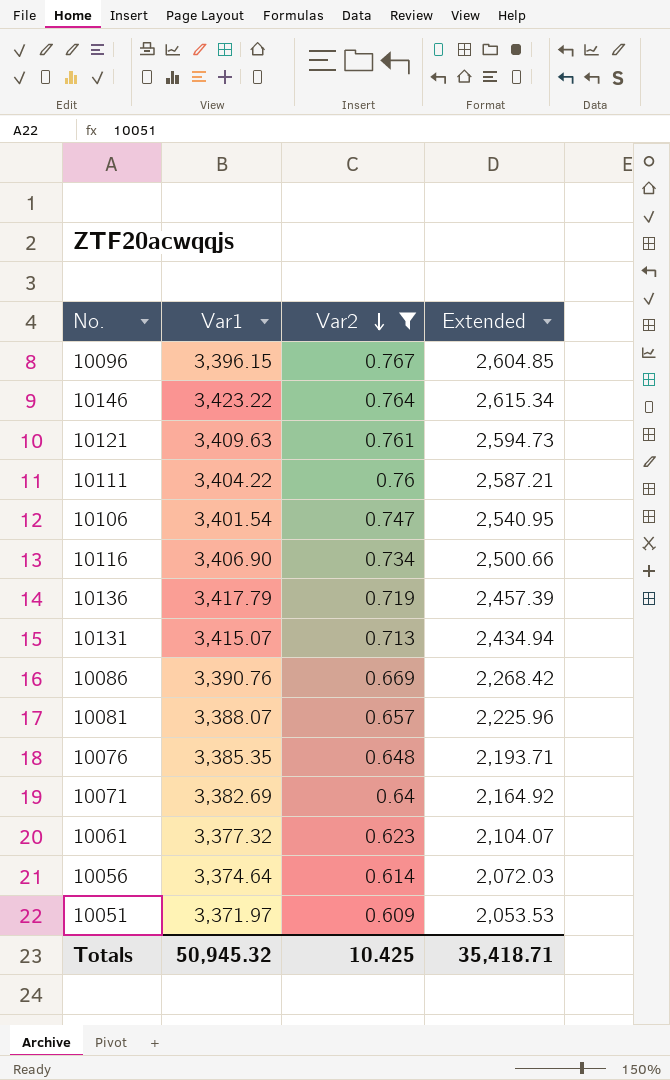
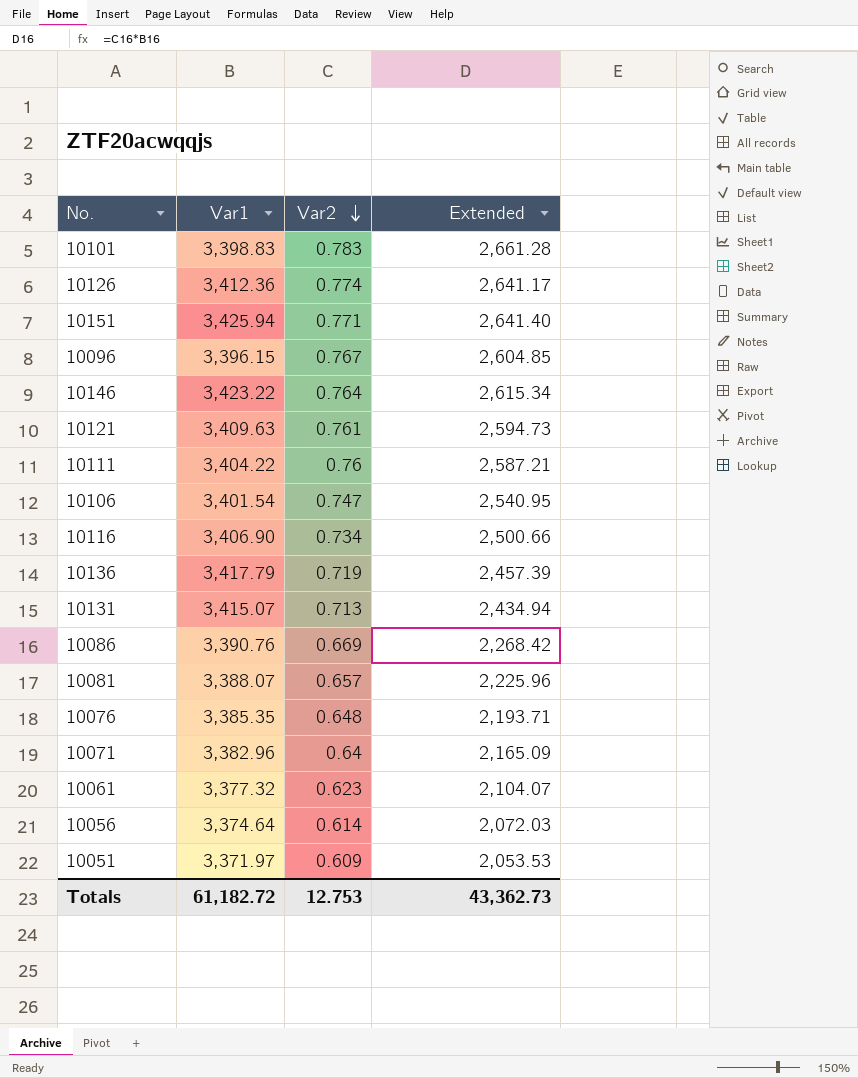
filter: Var2 <= 0.767 -> none
10071 | Var1: 3,382.69 -> 3,382.96
10071 | Extended: 2,164.92 -> 2,165.09
Totals | Var1: 50,945.32 -> 61,182.72
Totals | Var2: 10.425 -> 12.753
Totals | Extended: 35,418.71 -> 43,362.73

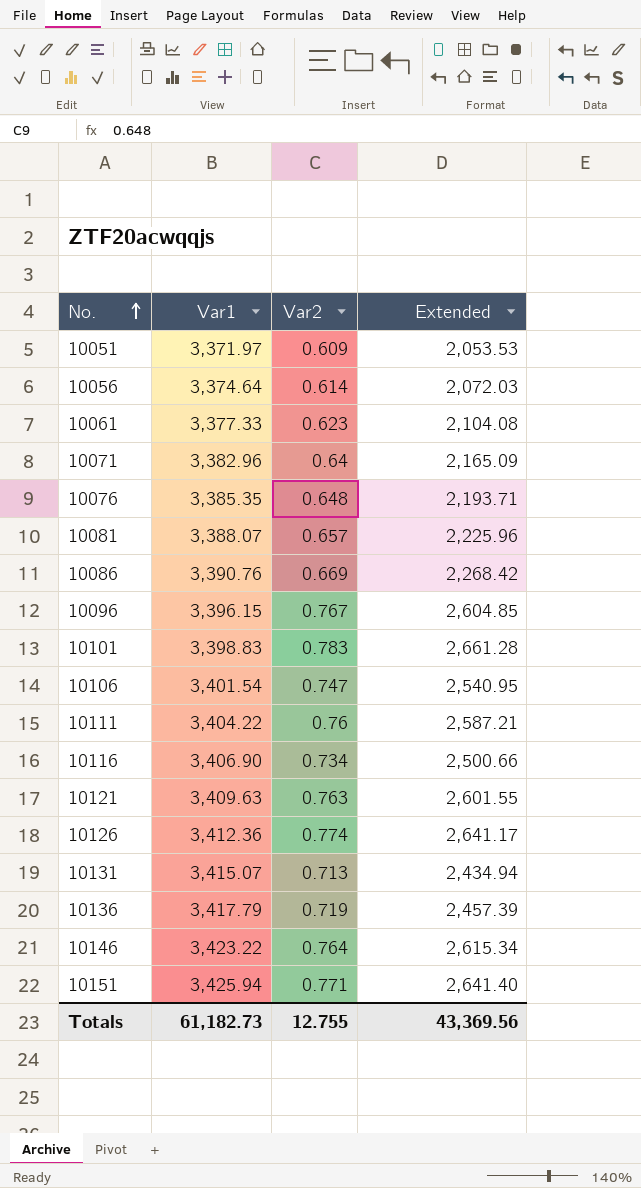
row order: Var2 descending -> No. ascending
10061 | Var1: 3,377.32 -> 3,377.33
10061 | Extended: 2,104.07 -> 2,104.08
10121 | Var2: 0.761 -> 0.763
10121 | Extended: 2,594.73 -> 2,601.55
Totals | Var1: 61,182.72 -> 61,182.73
Totals | Var2: 12.753 -> 12.755
Totals | Extended: 43,362.73 -> 43,369.56

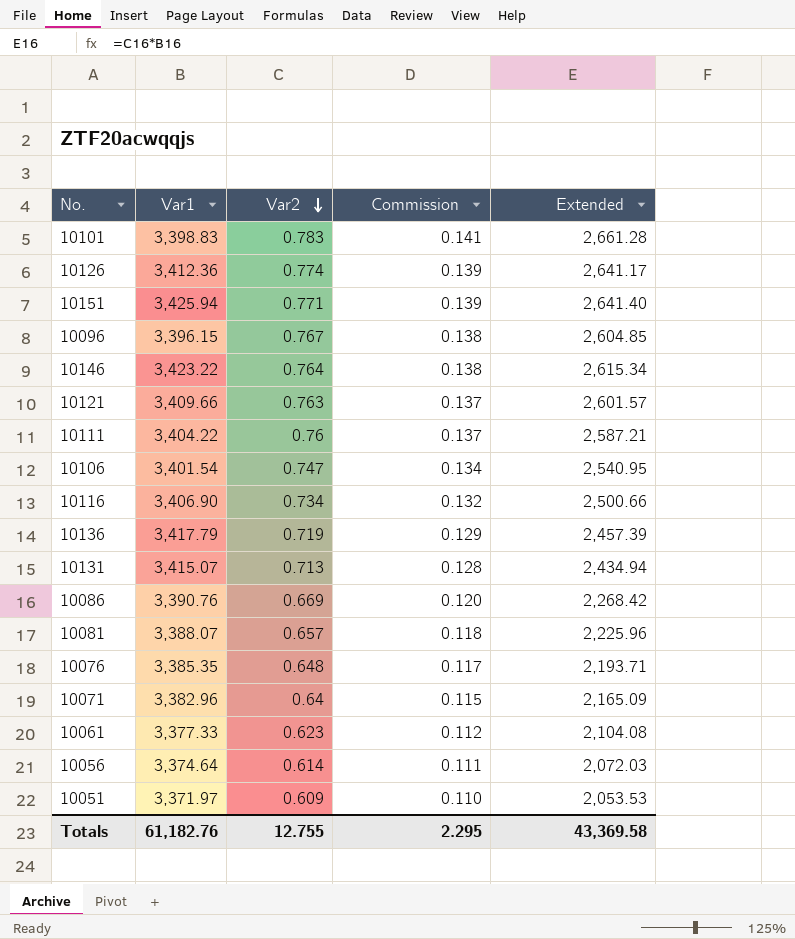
row order: No. ascending -> Var2 descending
column Commission | formula: none -> [Var2] * 0.18
10121 | Var1: 3,409.63 -> 3,409.66
10121 | Extended: 2,601.55 -> 2,601.57
Totals | Var1: 61,182.73 -> 61,182.76
Totals | Extended: 43,369.56 -> 43,369.58

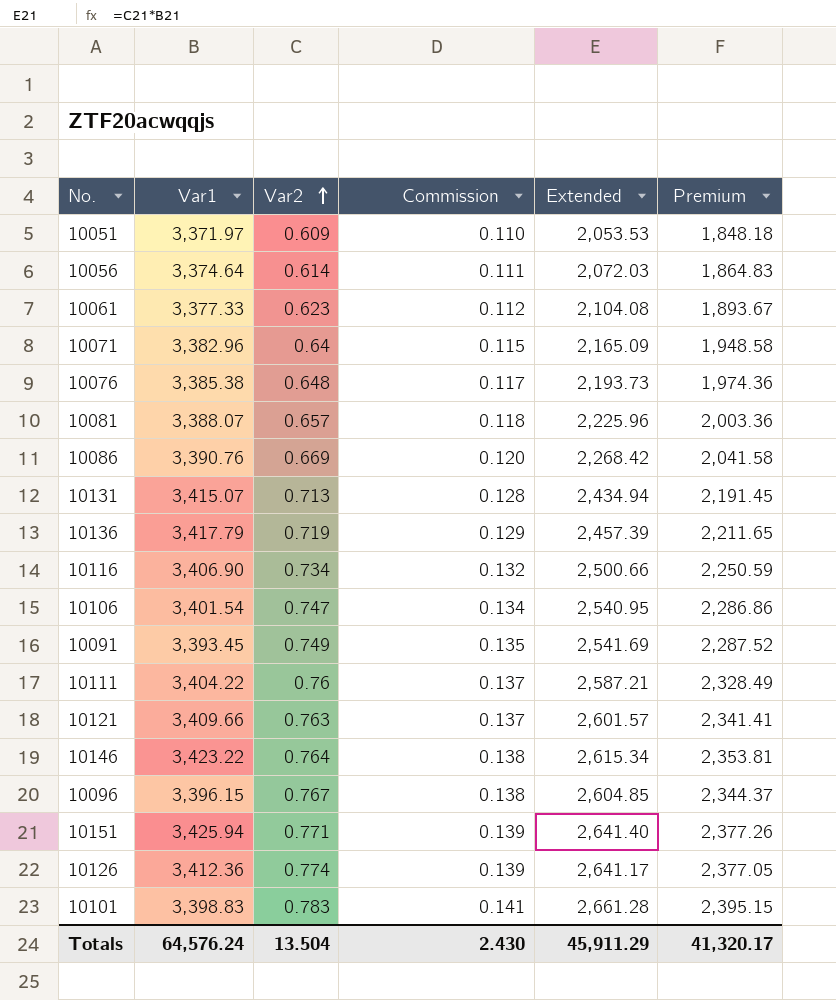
row order: Var2 descending -> Var2 ascending
column Premium | formula: none -> [Extended] * 0.9
10076 | Var1: 3,385.35 -> 3,385.38
10076 | Extended: 2,193.71 -> 2,193.73
row 10091: none -> 3,393.45 | 0.749 | 0.135 | 2,541.69 | 2,287.52
Totals | Var1: 61,182.76 -> 64,576.24
Totals | Var2: 12.755 -> 13.504
Totals | Commission: 2.295 -> 2.430
Totals | Extended: 43,369.58 -> 45,911.29

